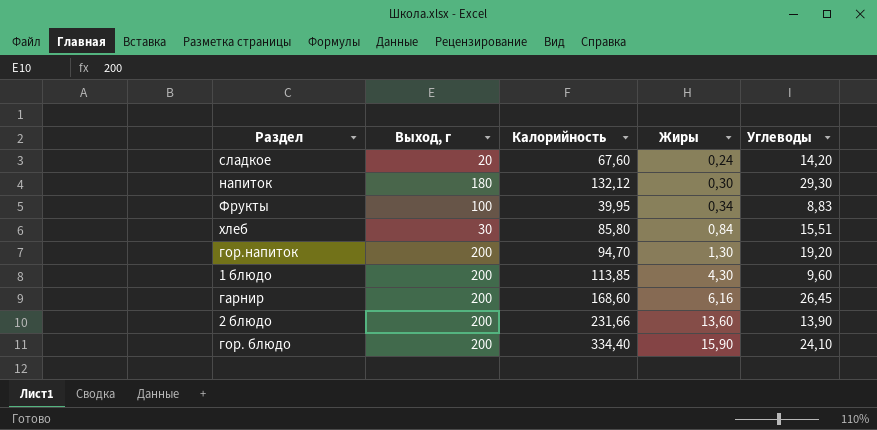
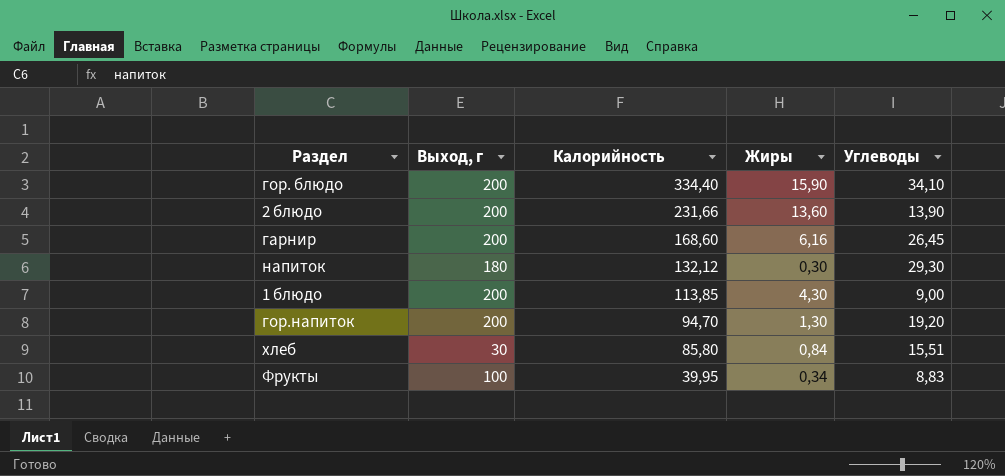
row order: Жиры ascending -> Калорийность descending
row сладкое: 20 | 67,60 | 0,24 | 14,20 -> none
гор. блюдо | Углеводы: 24,10 -> 34,10
1 блюдо | Углеводы: 9,60 -> 9,00

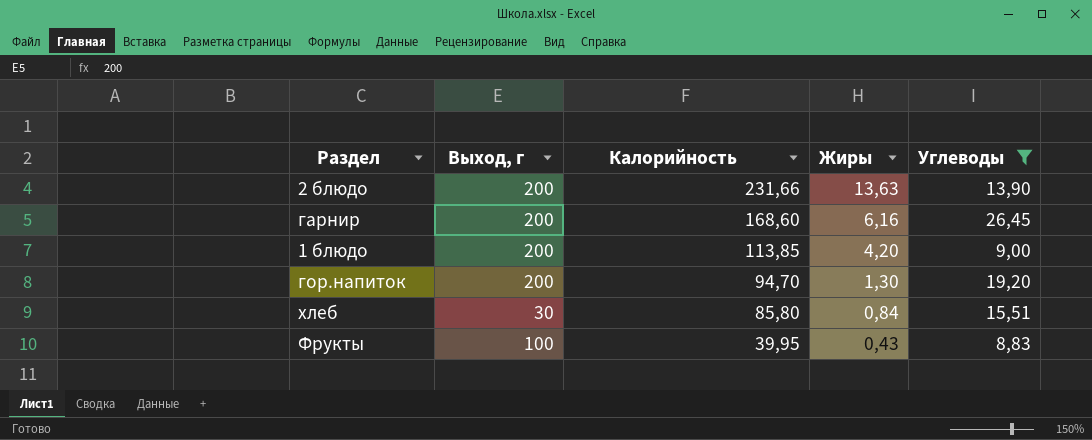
filter: none -> Углеводы <= 26,45
2 блюдо | Жиры: 13,60 -> 13,63
1 блюдо | Жиры: 4,30 -> 4,20
Фрукты | Жиры: 0,34 -> 0,43

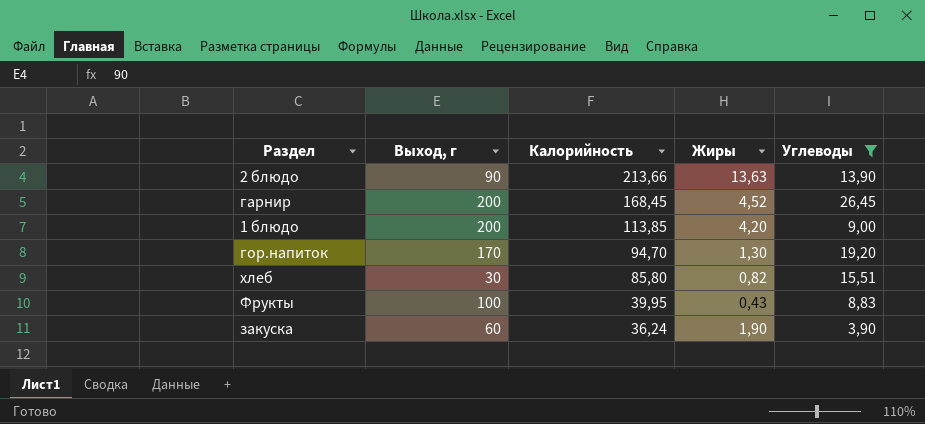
2 блюдо | Выход, г: 200 -> 90
2 блюдо | Калорийность: 231,66 -> 213,66
гарнир | Калорийность: 168,60 -> 168,45
гарнир | Жиры: 6,16 -> 4,52
гор.напиток | Выход, г: 200 -> 170
хлеб | Жиры: 0,84 -> 0,82
row закуска: none -> 60 | 36,24 | 1,90 | 3,90

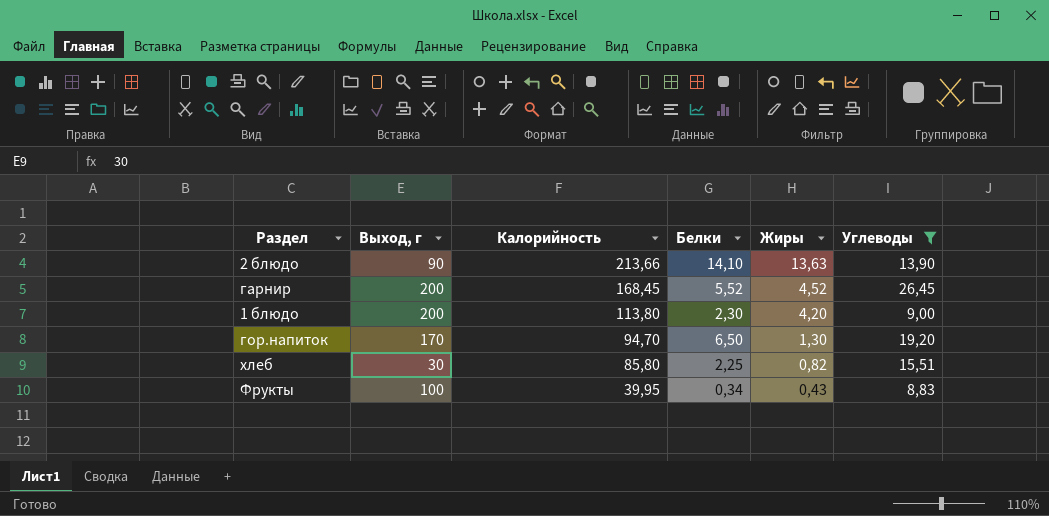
column Белки | position: none -> 4
row закуска: 60 | 36,24 | 1,90 | 3,90 -> none
1 блюдо | Калорийность: 113,85 -> 113,80

